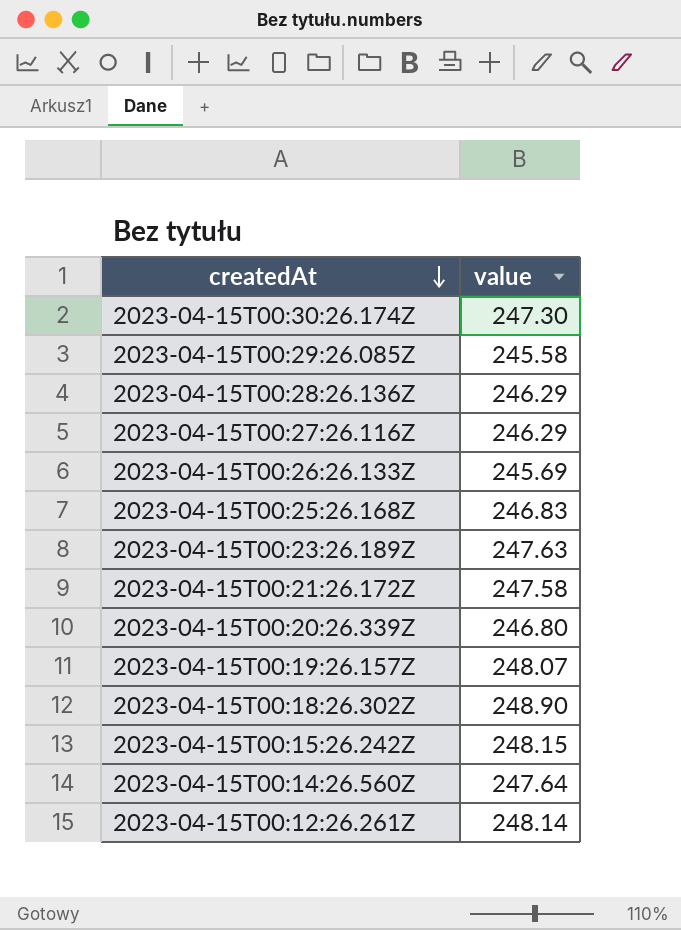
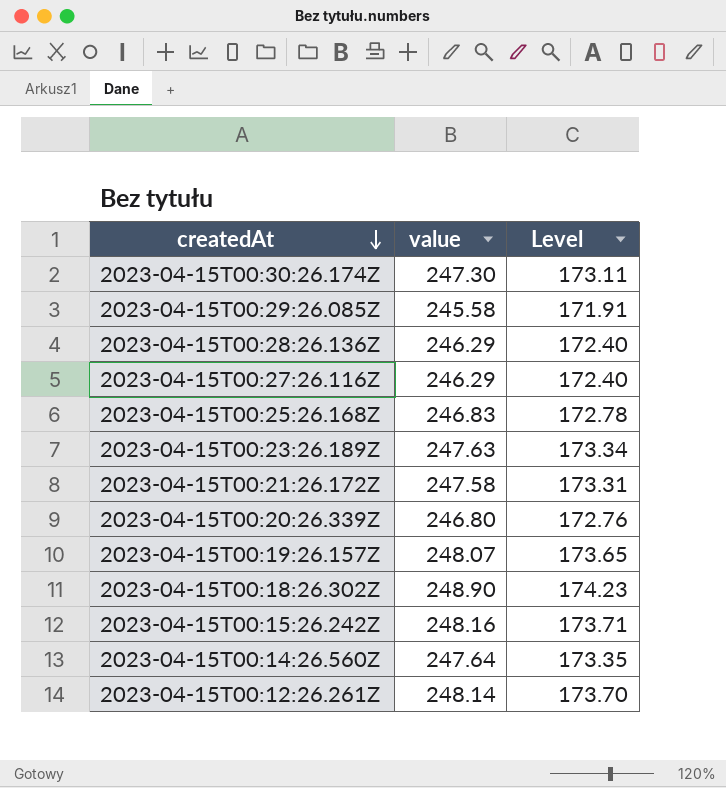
column Level | formula: none -> [value] * 0.7
row 2023-04-15T00:26:26.133Z: 245.69 -> none
2023-04-15T00:15:26.242Z | value: 248.15 -> 248.16

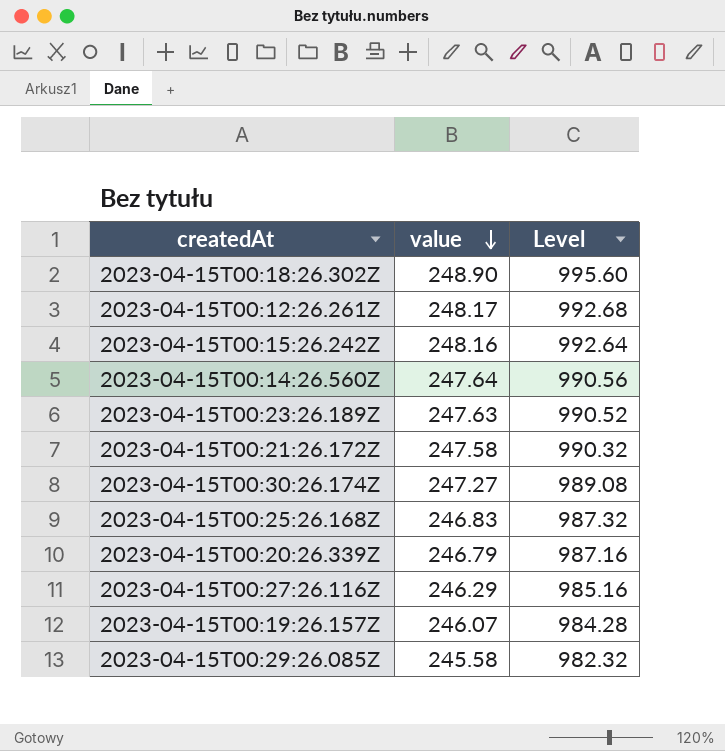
row order: createdAt descending -> value descending
column Level | formula: [value] * 0.7 -> [value] * 4
row 2023-04-15T00:28:26.136Z: 246.29 | 172.40 -> none
2023-04-15T00:12:26.261Z | value: 248.14 -> 248.17
2023-04-15T00:30:26.174Z | value: 247.30 -> 247.27
2023-04-15T00:20:26.339Z | value: 246.80 -> 246.79
2023-04-15T00:19:26.157Z | value: 248.07 -> 246.07

